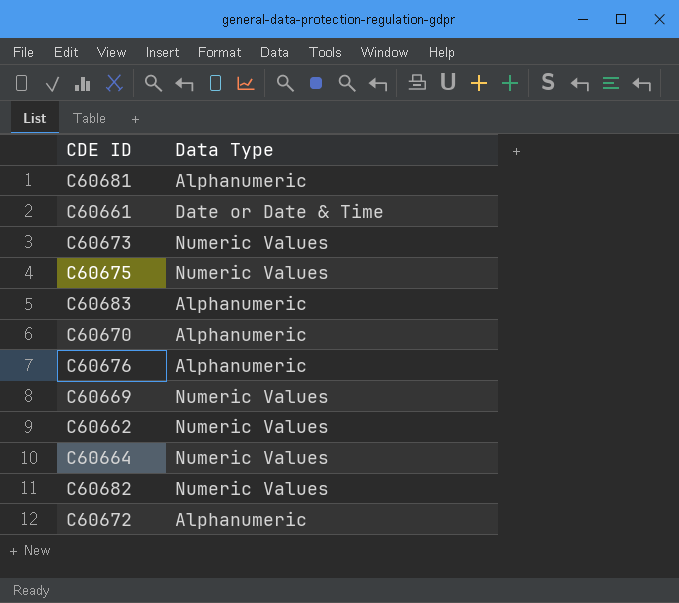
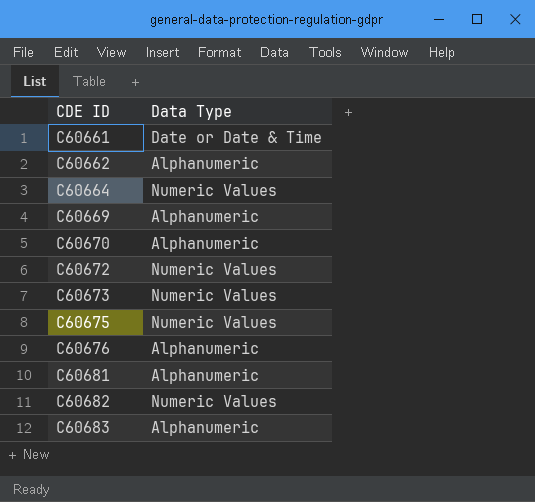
row order: none -> CDE ID ascending
C60662 | Data Type: Numeric Values -> Alphanumeric
C60669 | Data Type: Numeric Values -> Alphanumeric
C60672 | Data Type: Alphanumeric -> Numeric Values

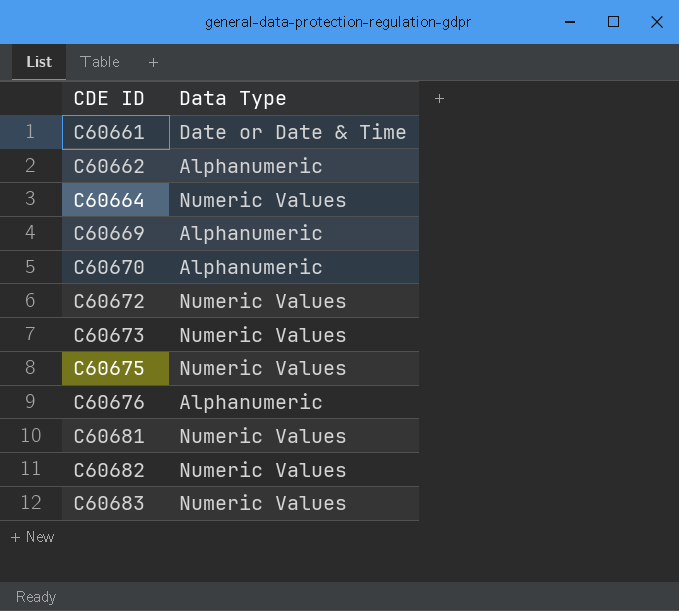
C60681 | Data Type: Alphanumeric -> Numeric Values
C60683 | Data Type: Alphanumeric -> Numeric Values

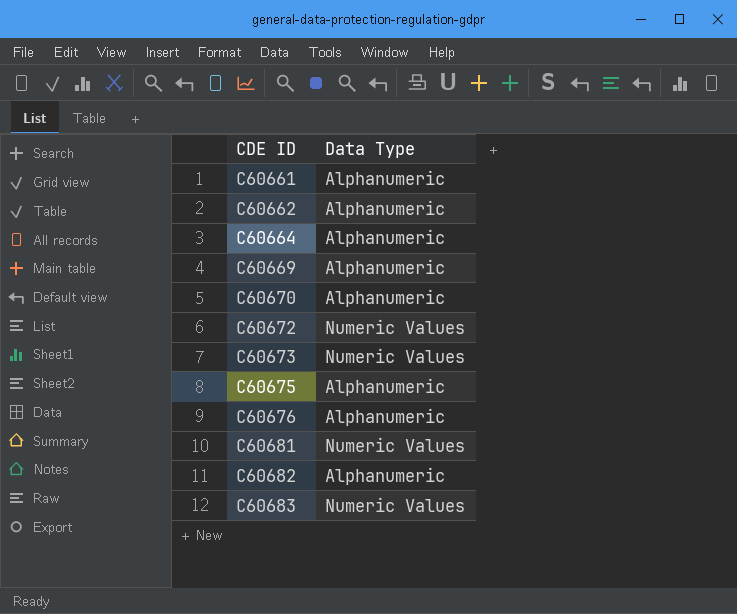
C60661 | Data Type: Date or Date & Time -> Alphanumeric
C60664 | Data Type: Numeric Values -> Alphanumeric
C60675 | Data Type: Numeric Values -> Alphanumeric
C60682 | Data Type: Numeric Values -> Alphanumeric

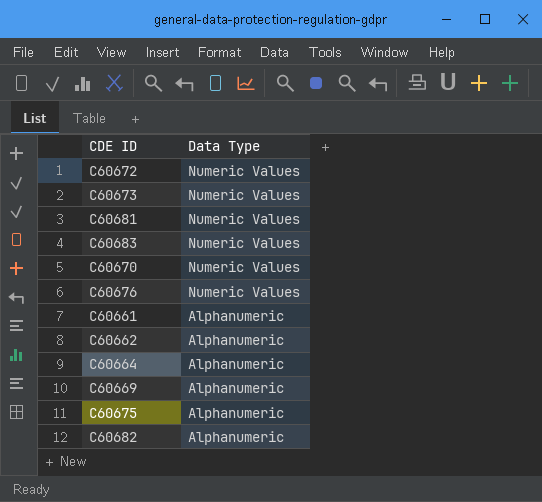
row order: CDE ID ascending -> Data Type descending
C60670 | Data Type: Alphanumeric -> Numeric Values
C60676 | Data Type: Alphanumeric -> Numeric Values

